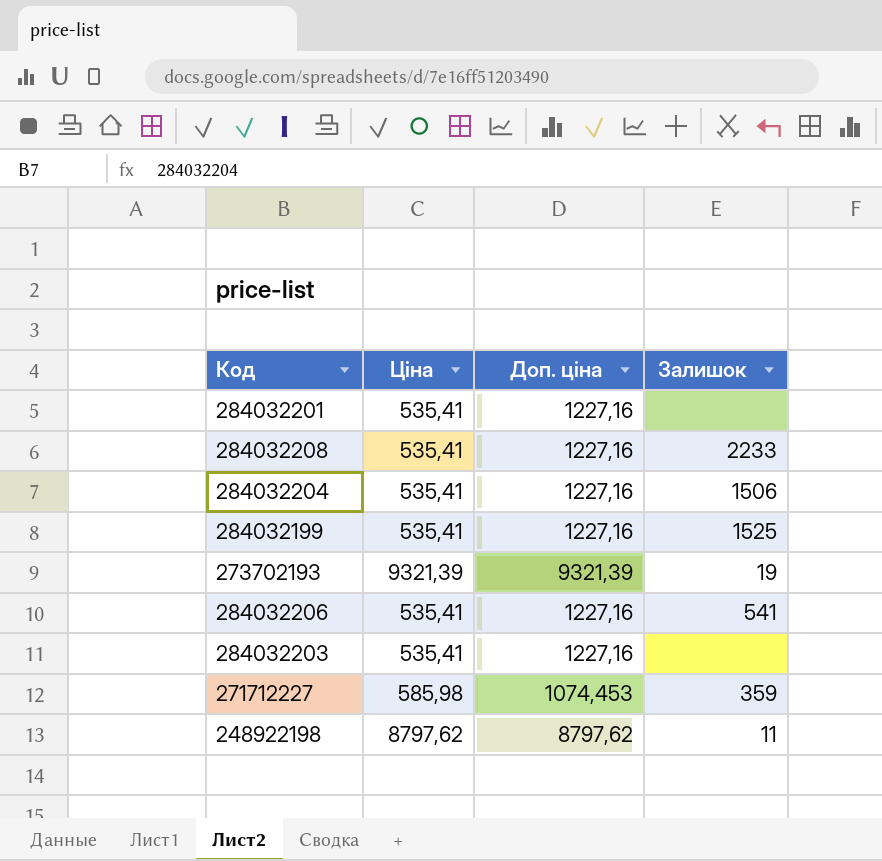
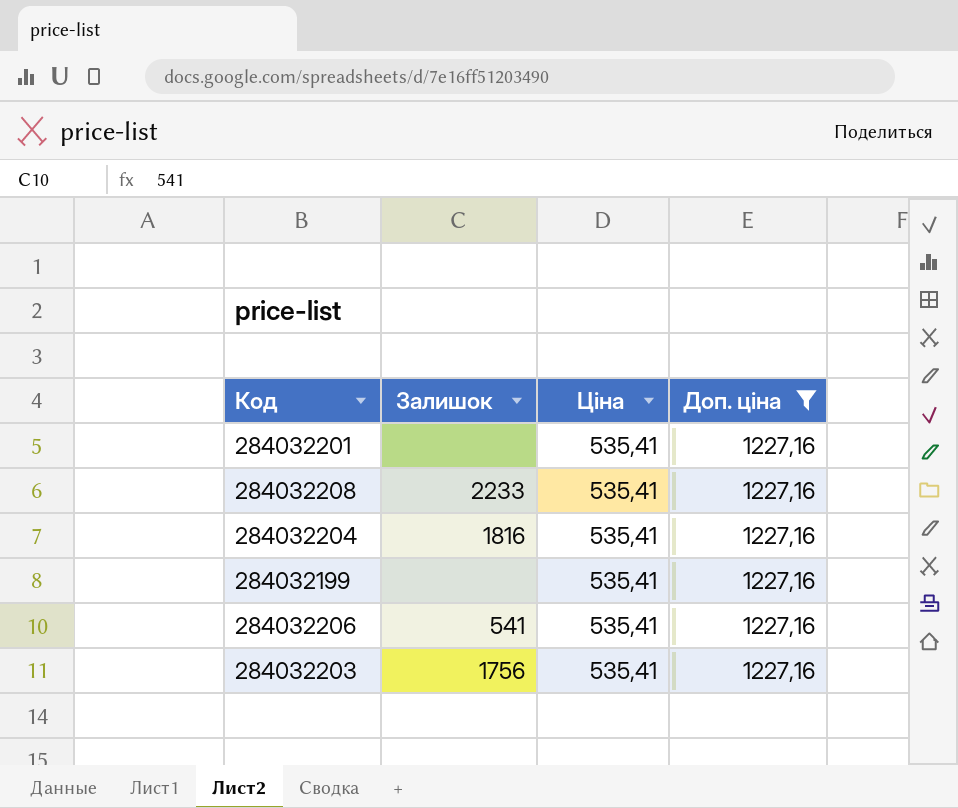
filter: none -> Доп. ціна = 1227,16
column Залишок | position: 4 -> 2
284032204 | Залишок: 1506 -> 1816
284032199 | Залишок: 1525 -> none
284032203 | Залишок: none -> 1756

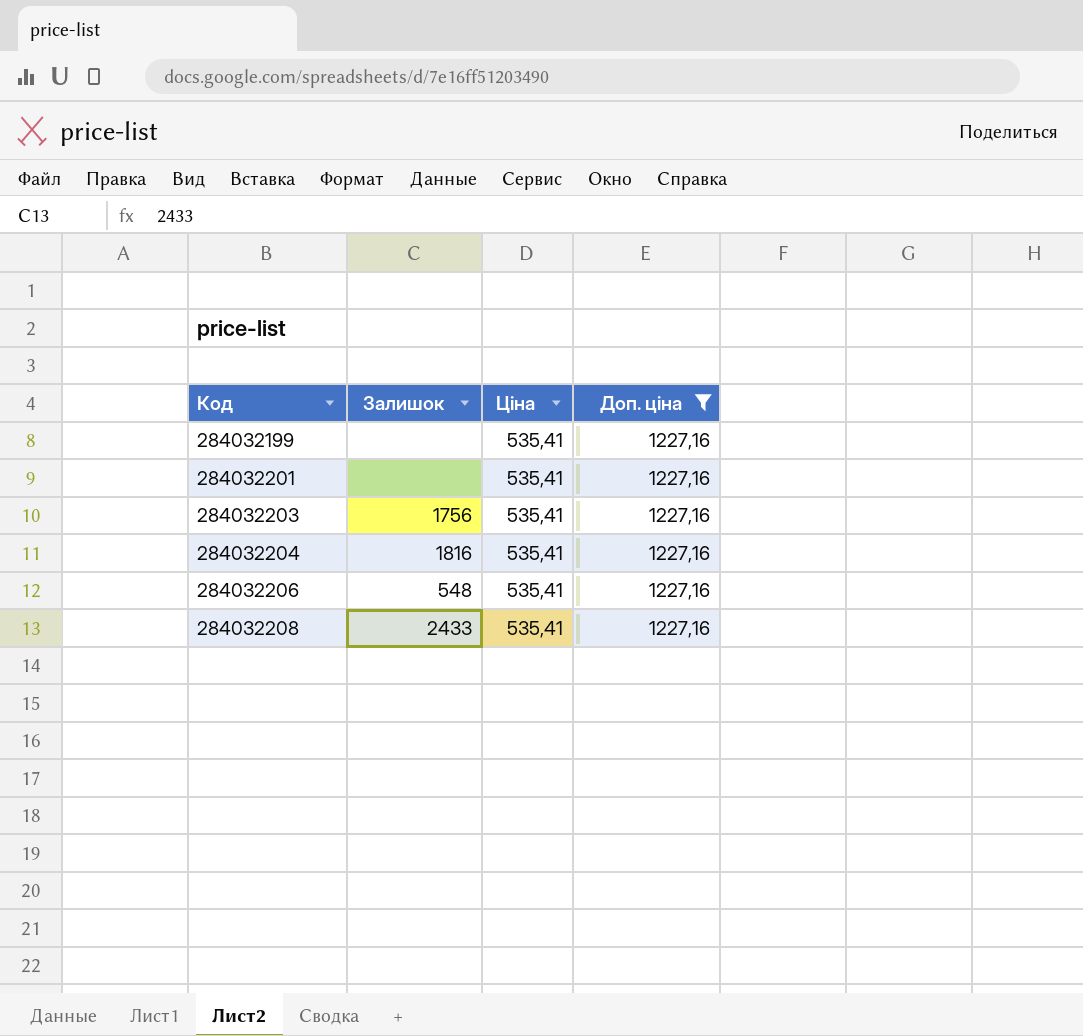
row order: none -> Код ascending
284032206 | Залишок: 541 -> 548
284032208 | Залишок: 2233 -> 2433

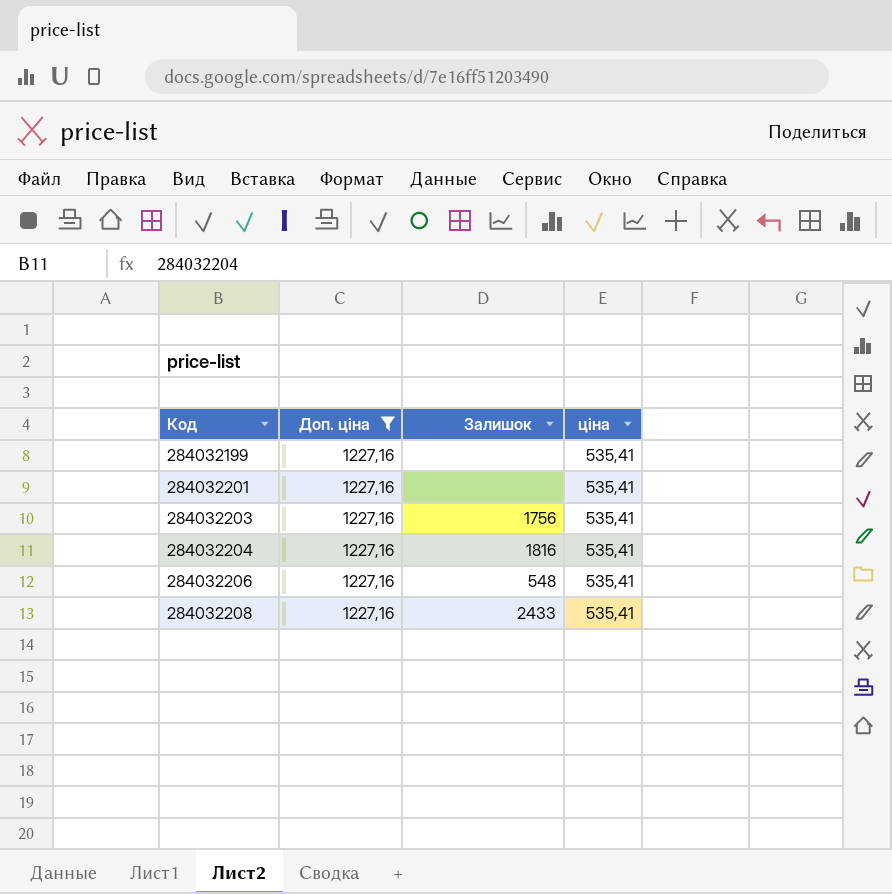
column Доп. ціна | position: 4 -> 2
column name: Ціна -> ціна

